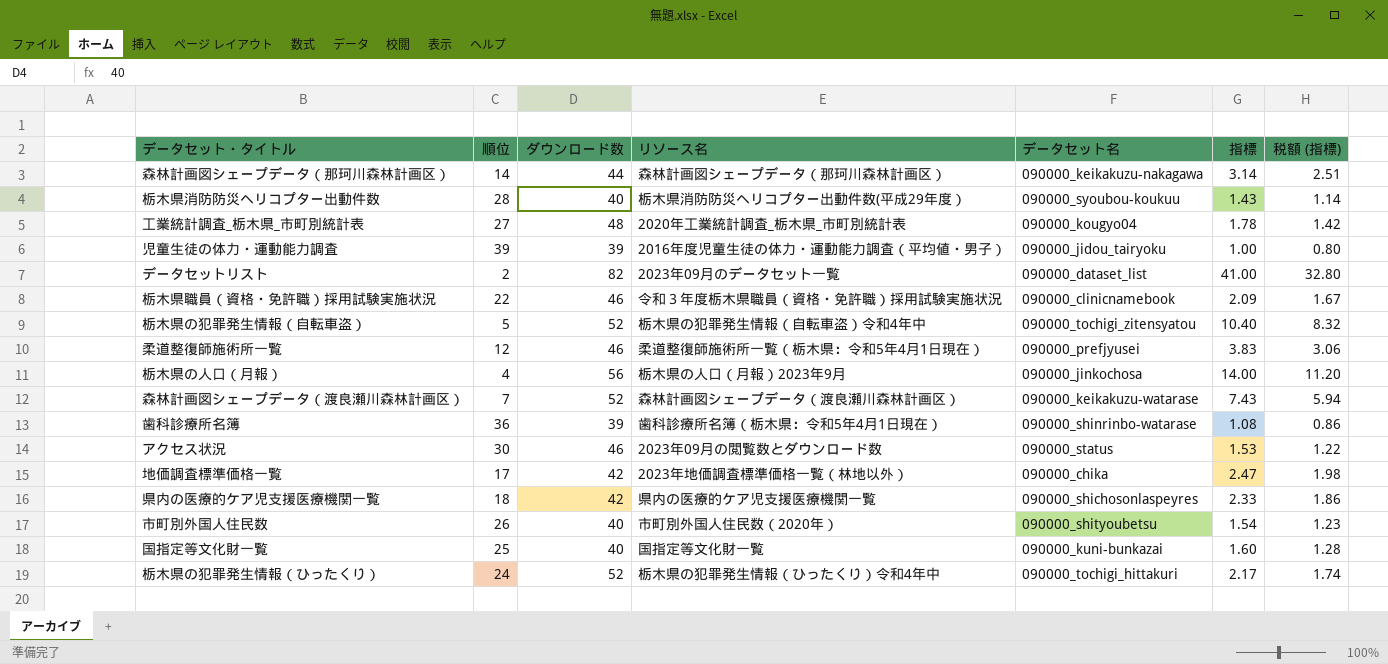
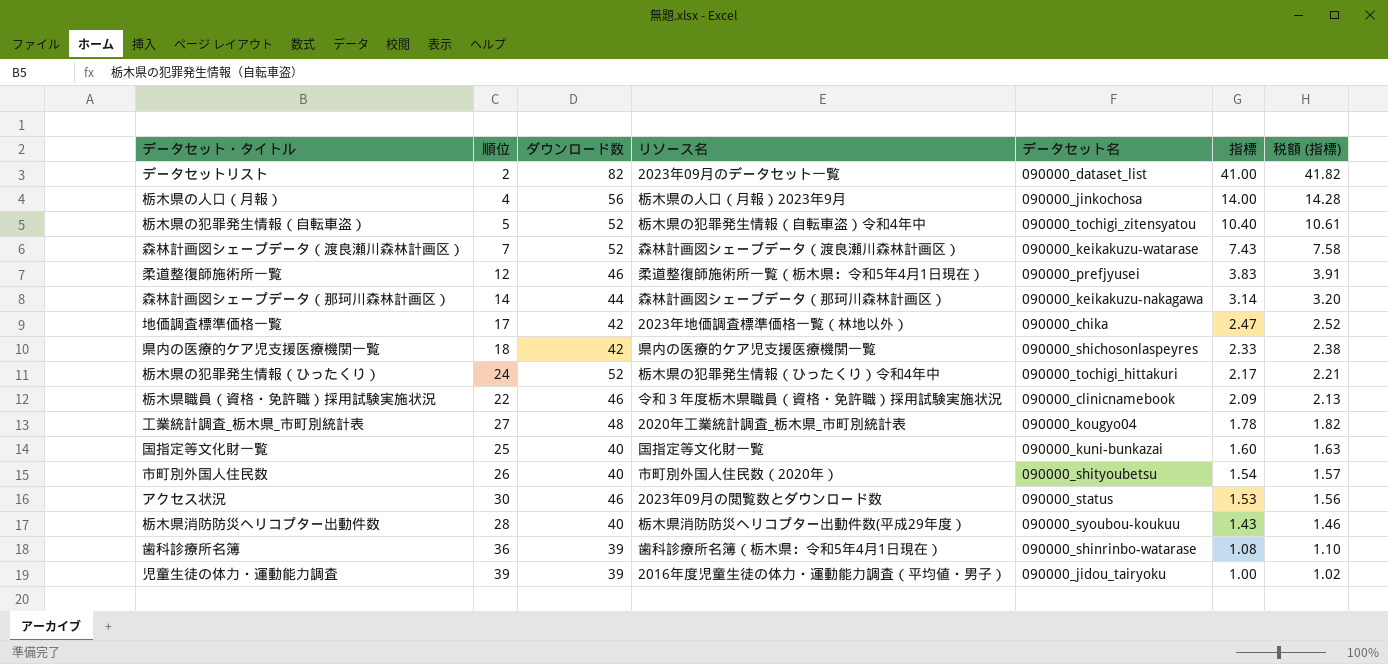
row order: none -> 指標 descending
column 税額 (指標) | formula: [指標] * 0.8 -> [指標] * 1.02

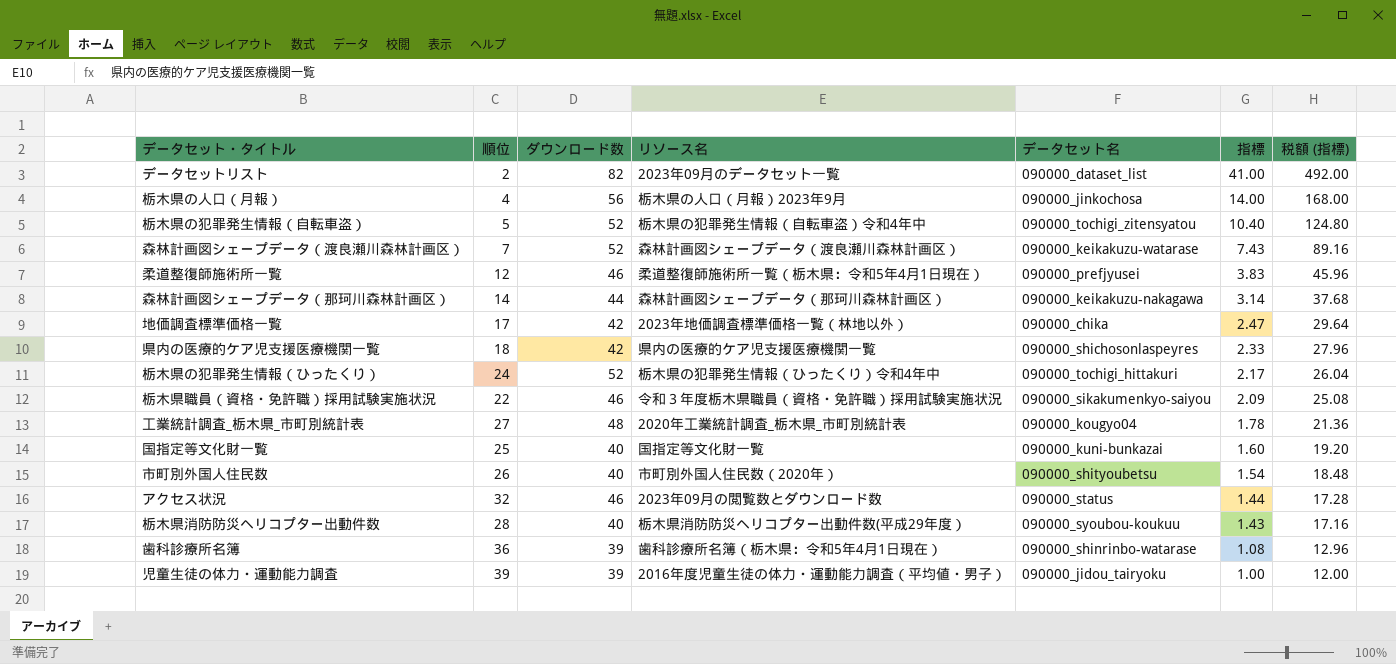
column 税額 (指標) | formula: [指標] * 1.02 -> [指標] * 12
栃木県職員（資格・免許職）採用試験実施状況 | データセット名: 090000_clinicnamebook -> 090000_sikakumenkyo-saiyou
アクセス状況 | 順位: 30 -> 32
アクセス状況 | 指標: 1.53 -> 1.44

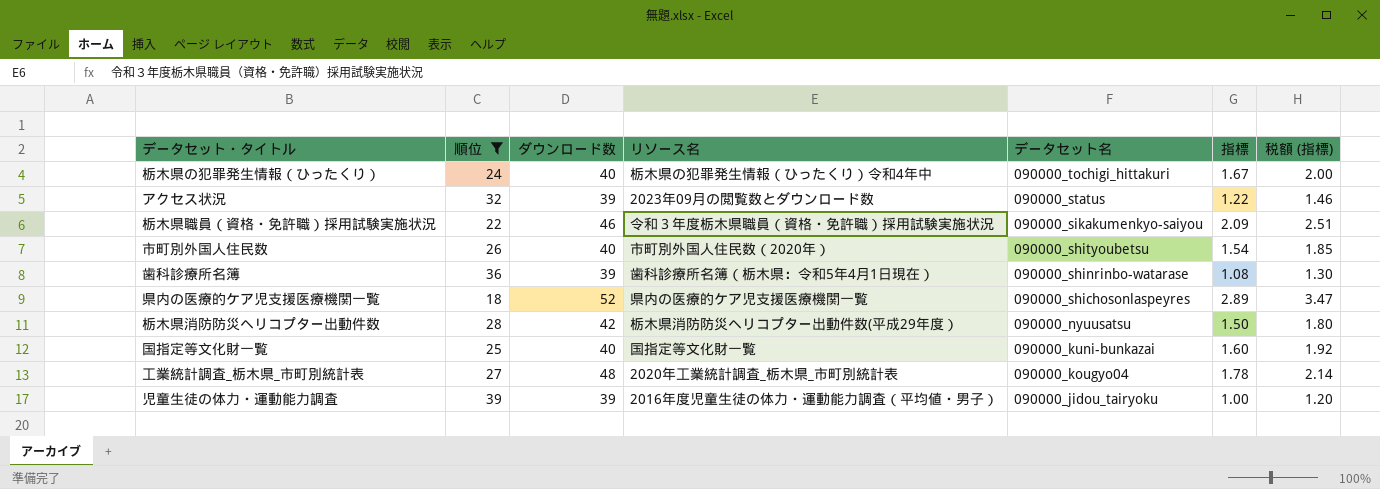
filter: none -> 順位 >= 18
row order: 指標 descending -> データセット名 descending
column 税額 (指標) | formula: [指標] * 12 -> [指標] * 1.2
栃木県の犯罪発生情報（ひったくり） | ダウンロード数: 52 -> 40
栃木県の犯罪発生情報（ひったくり） | 指標: 2.17 -> 1.67
アクセス状況 | ダウンロード数: 46 -> 39
アクセス状況 | 指標: 1.44 -> 1.22
県内の医療的ケア児支援医療機関一覧 | ダウンロード数: 42 -> 52
県内の医療的ケア児支援医療機関一覧 | 指標: 2.33 -> 2.89
栃木県消防防災ヘリコプター出動件数 | ダウンロード数: 40 -> 42
栃木県消防防災ヘリコプター出動件数 | データセット名: 090000_syoubou-koukuu -> 090000_nyuusatsu
栃木県消防防災ヘリコプター出動件数 | 指標: 1.43 -> 1.50

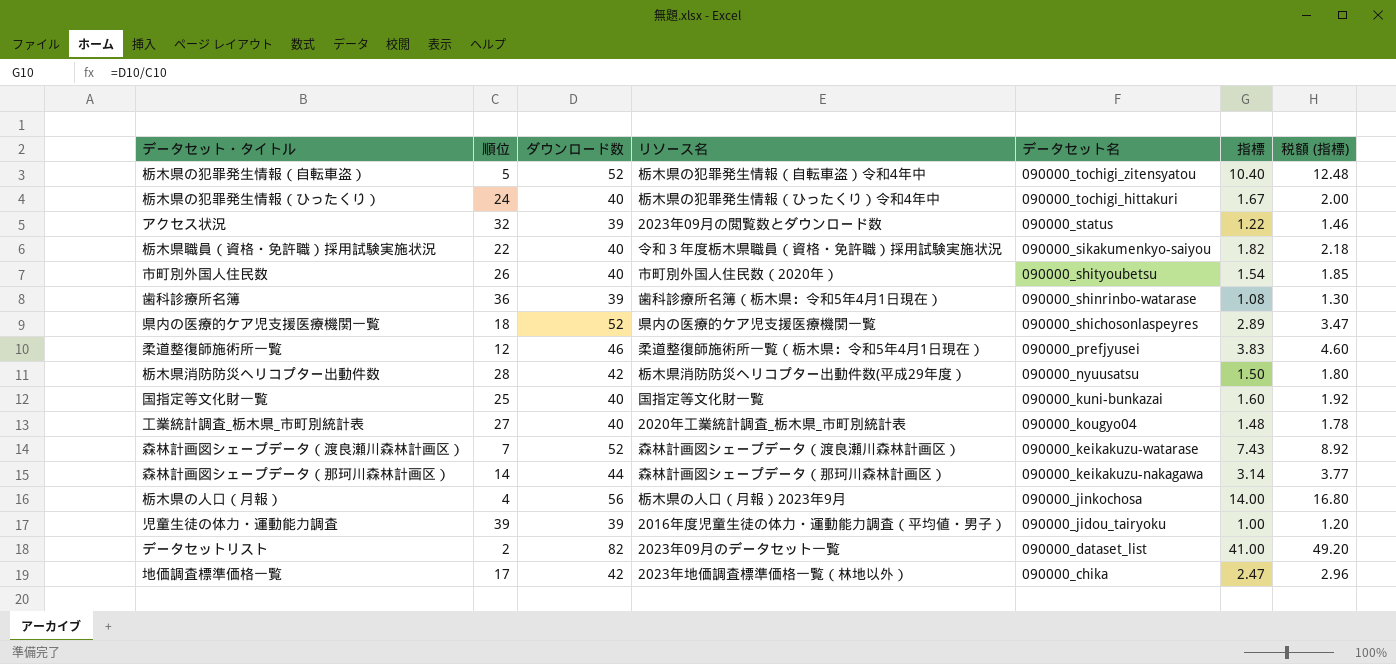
filter: 順位 >= 18 -> none
栃木県職員（資格・免許職）採用試験実施状況 | ダウンロード数: 46 -> 40
栃木県職員（資格・免許職）採用試験実施状況 | 指標: 2.09 -> 1.82
栃木県職員（資格・免許職）採用試験実施状況 | 税額 (指標): 2.51 -> 2.18
工業統計調査_栃木県_市町別統計表 | ダウンロード数: 48 -> 40
工業統計調査_栃木県_市町別統計表 | 指標: 1.78 -> 1.48
工業統計調査_栃木県_市町別統計表 | 税額 (指標): 2.14 -> 1.78

